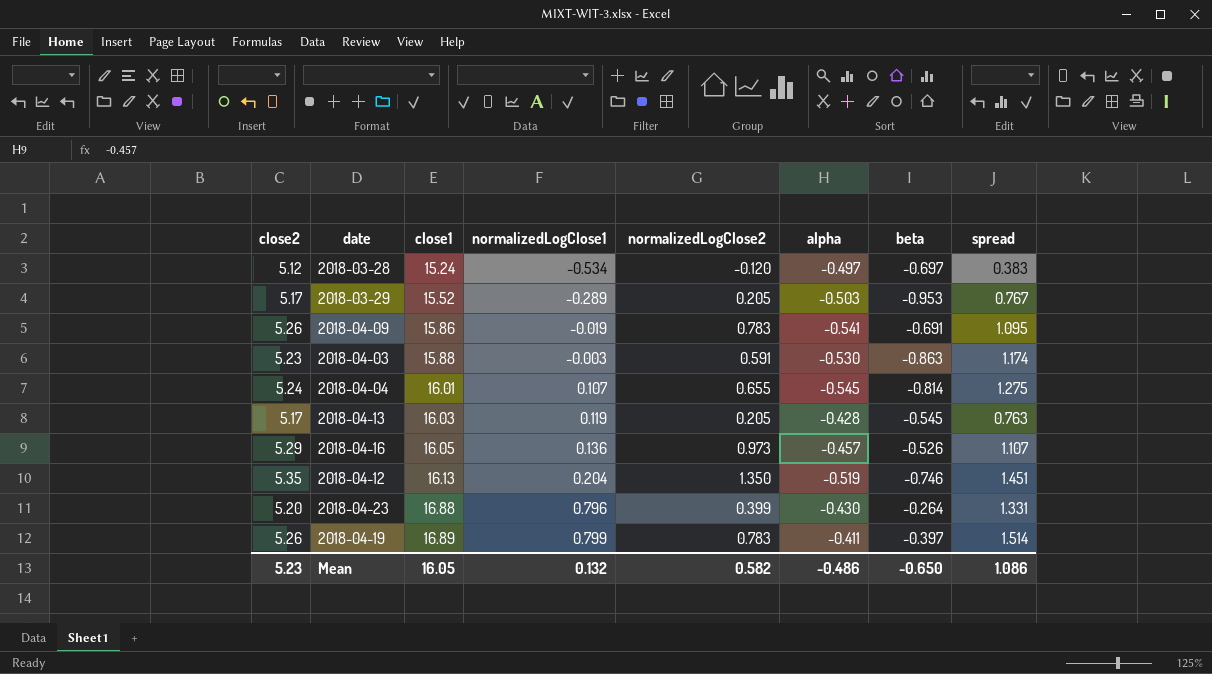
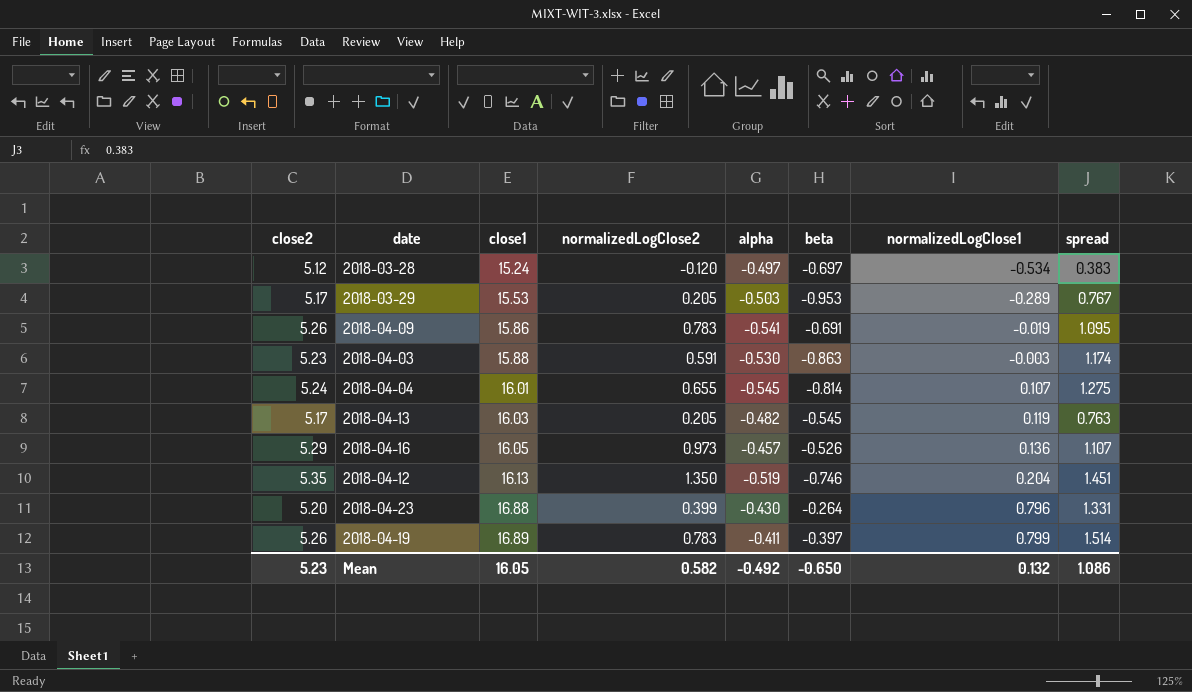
column normalizedLogClose1 | position: 4 -> 7
2018-03-29 | close1: 15.52 -> 15.53
2018-04-13 | alpha: -0.428 -> -0.482
Mean | alpha: -0.486 -> -0.492

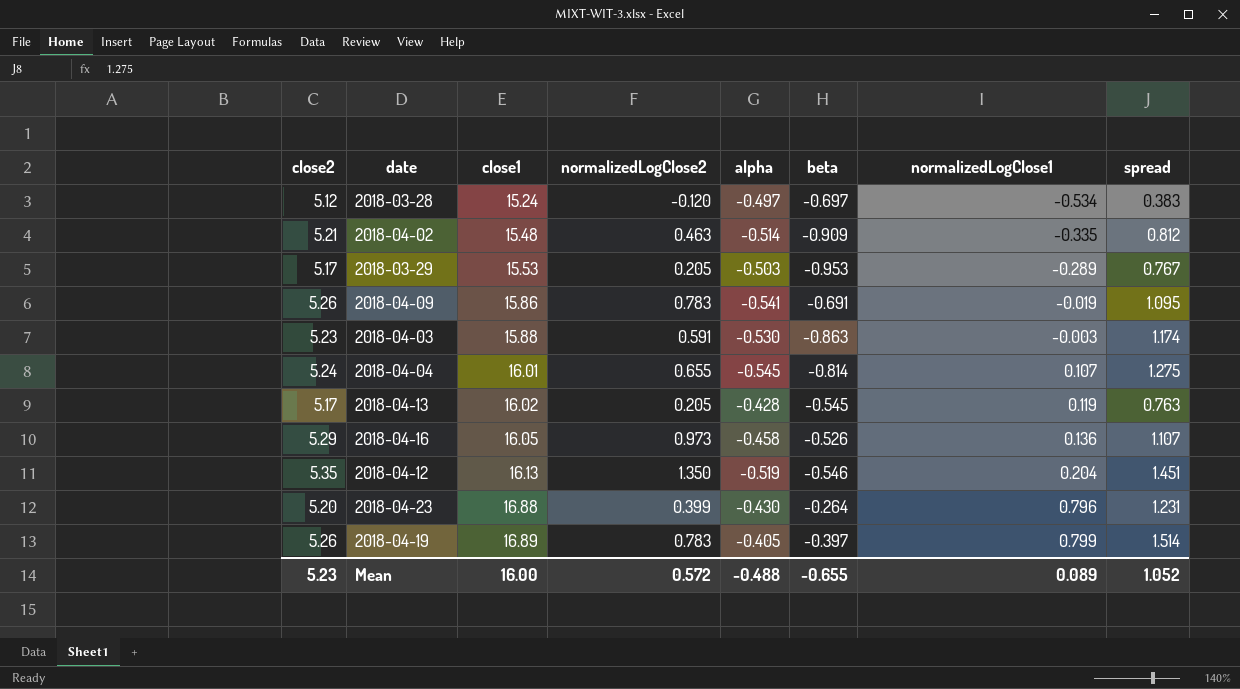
row 2018-04-02: none -> 5.21 | 15.48 | 0.463 | -0.514 | -0.909 | -0.335 | 0.812
2018-04-13 | close1: 16.03 -> 16.02
2018-04-13 | alpha: -0.482 -> -0.428
2018-04-16 | alpha: -0.457 -> -0.458
2018-04-12 | beta: -0.746 -> -0.546
2018-04-23 | spread: 1.331 -> 1.231
2018-04-19 | alpha: -0.411 -> -0.405
Mean | close1: 16.05 -> 16.00
Mean | normalizedLogClose2: 0.582 -> 0.572
Mean | alpha: -0.492 -> -0.488
Mean | beta: -0.650 -> -0.655
Mean | normalizedLogClose1: 0.132 -> 0.089
Mean | spread: 1.086 -> 1.052

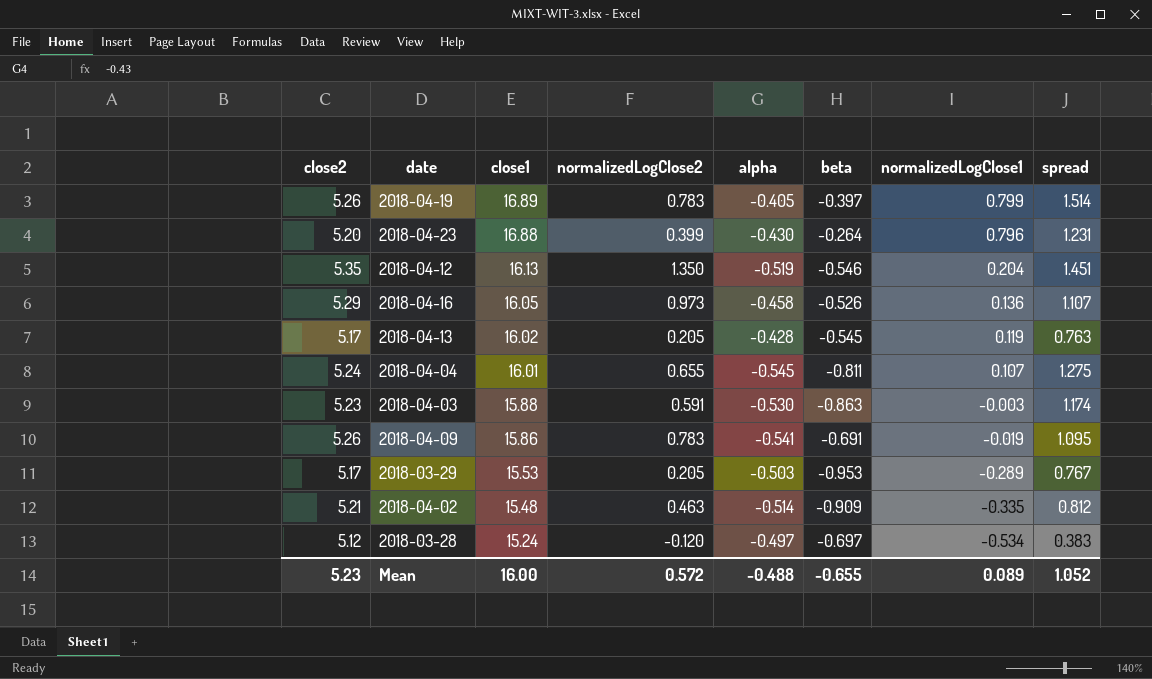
row order: close1 ascending -> close1 descending
2018-04-04 | beta: -0.814 -> -0.811

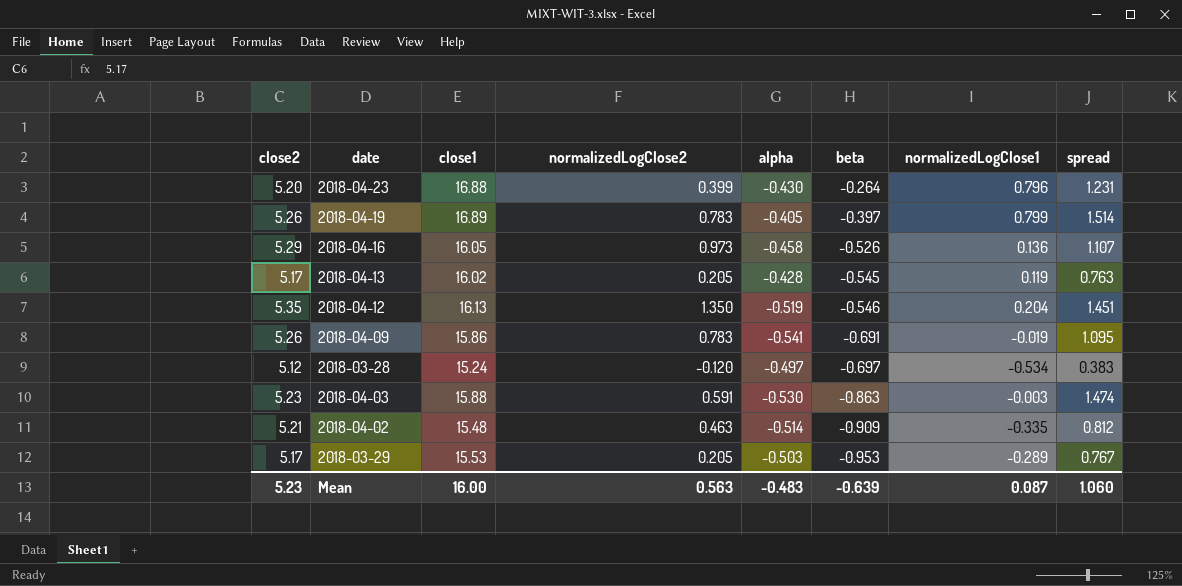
row order: close1 descending -> beta descending
row 2018-04-04: 5.24 | 16.01 | 0.655 | -0.545 | -0.811 | 0.107 | 1.275 -> none
2018-04-03 | spread: 1.174 -> 1.474
Mean | normalizedLogClose2: 0.572 -> 0.563
Mean | alpha: -0.488 -> -0.483
Mean | beta: -0.655 -> -0.639
Mean | normalizedLogClose1: 0.089 -> 0.087
Mean | spread: 1.052 -> 1.060

